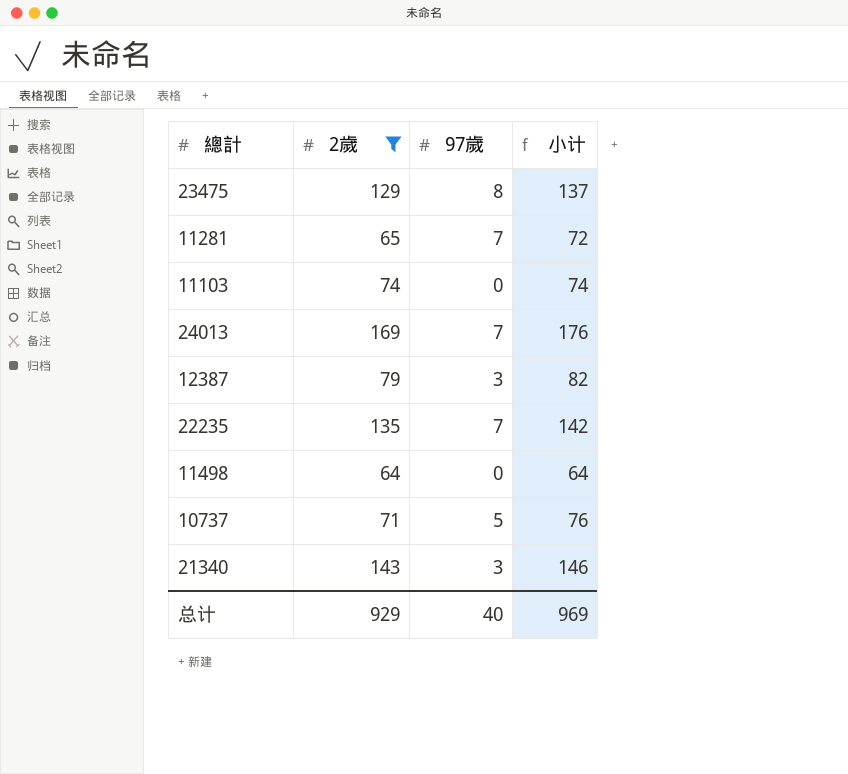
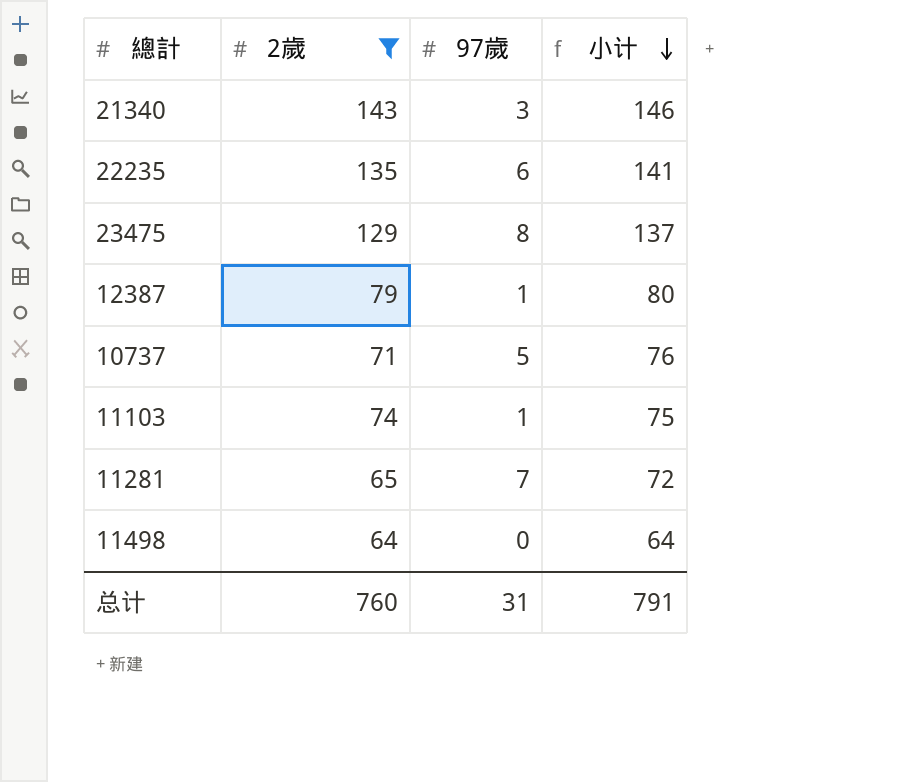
row order: none -> 小计 descending
row 24013: 169 | 7 | 176 -> none
22235 | 97歲: 7 -> 6
22235 | 小计: 142 -> 141
12387 | 97歲: 3 -> 1
12387 | 小计: 82 -> 80
11103 | 97歲: 0 -> 1
11103 | 小计: 74 -> 75
总计 | 2歲: 929 -> 760
总计 | 97歲: 40 -> 31
总计 | 小计: 969 -> 791

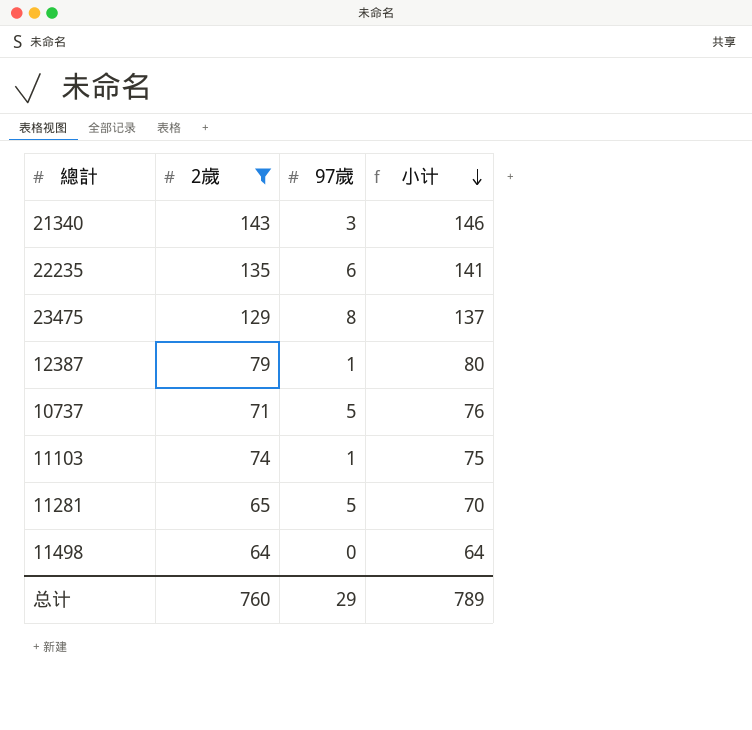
11281 | 97歲: 7 -> 5
11281 | 小计: 72 -> 70
总计 | 97歲: 31 -> 29
总计 | 小计: 791 -> 789

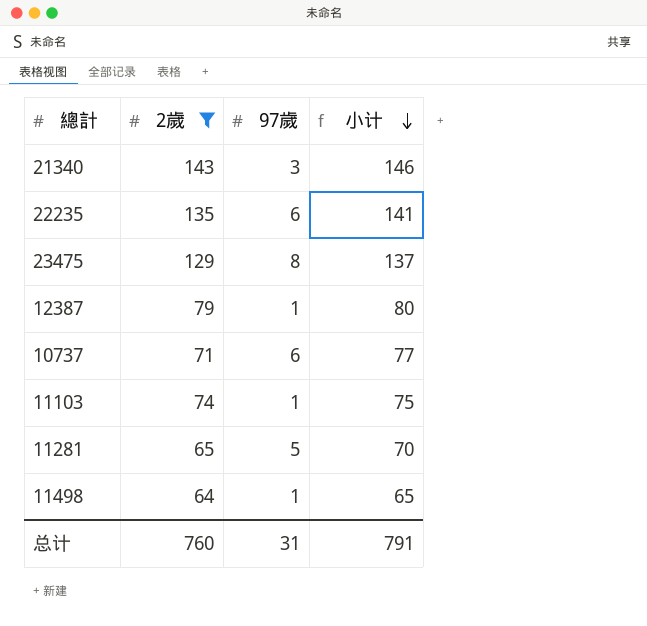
10737 | 97歲: 5 -> 6
10737 | 小计: 76 -> 77
11498 | 97歲: 0 -> 1
11498 | 小计: 64 -> 65
总计 | 97歲: 29 -> 31
总计 | 小计: 789 -> 791

